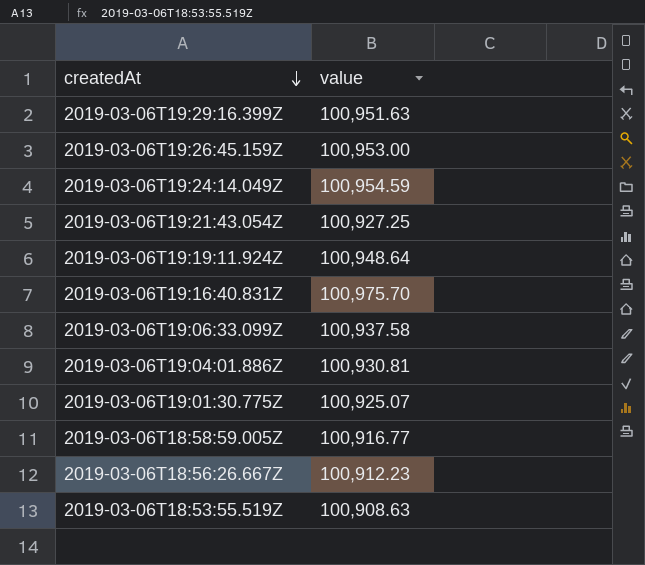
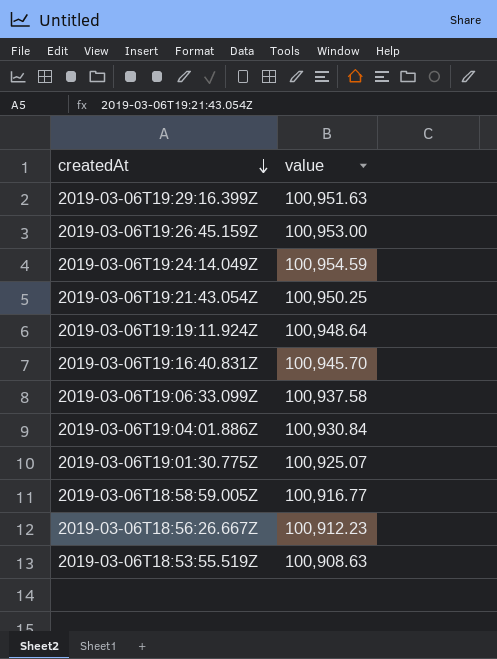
2019-03-06T19:21:43.054Z | value: 100,927.25 -> 100,950.25
2019-03-06T19:16:40.831Z | value: 100,975.70 -> 100,945.70
2019-03-06T19:04:01.886Z | value: 100,930.81 -> 100,930.84

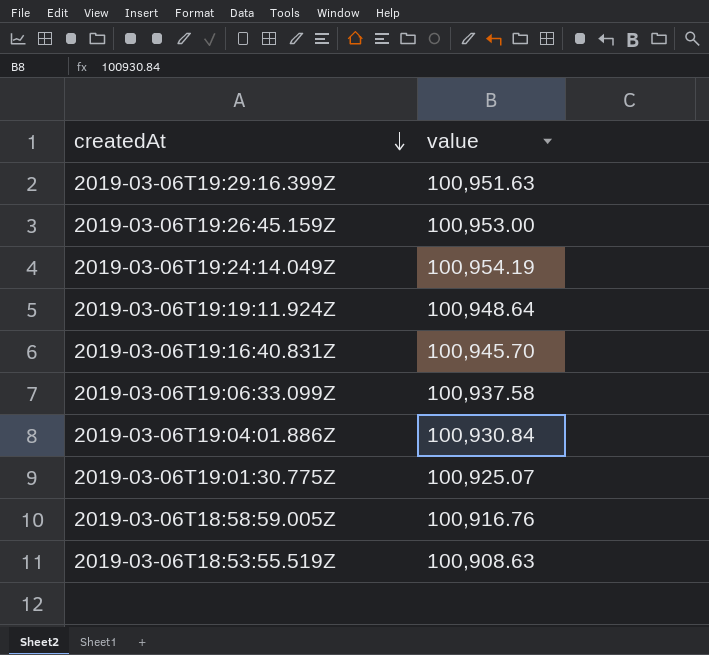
row 2019-03-06T19:21:43.054Z: 100,950.25 -> none
row 2019-03-06T18:56:26.667Z: 100,912.23 -> none
2019-03-06T19:24:14.049Z | value: 100,954.59 -> 100,954.19
2019-03-06T18:58:59.005Z | value: 100,916.77 -> 100,916.76

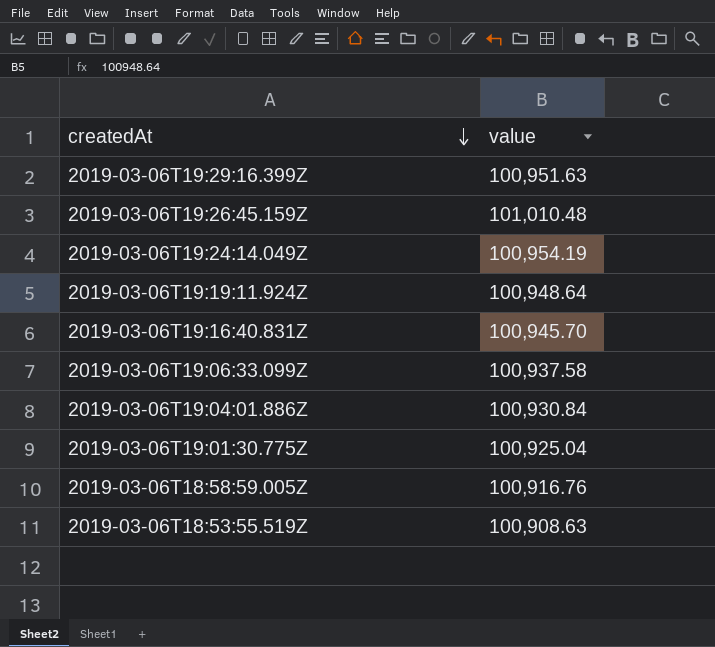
2019-03-06T19:26:45.159Z | value: 100,953.00 -> 101,010.48
2019-03-06T19:01:30.775Z | value: 100,925.07 -> 100,925.04

